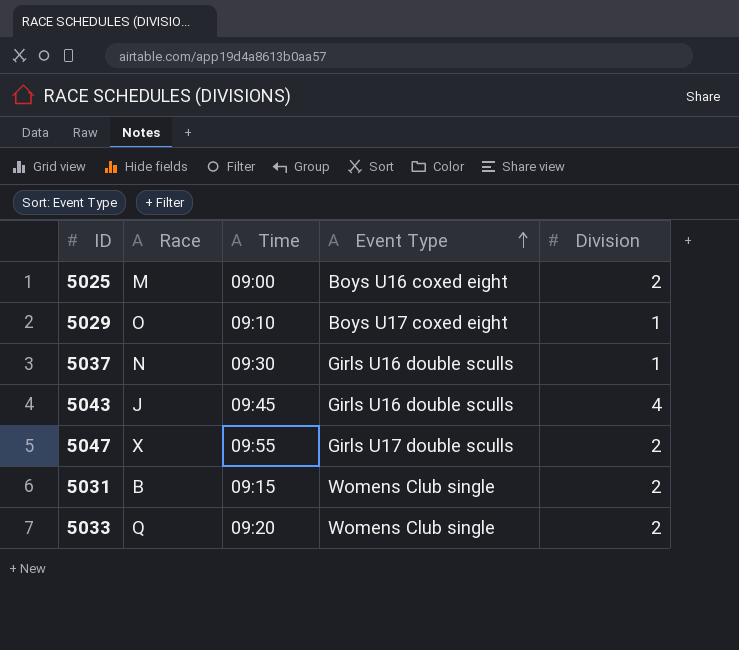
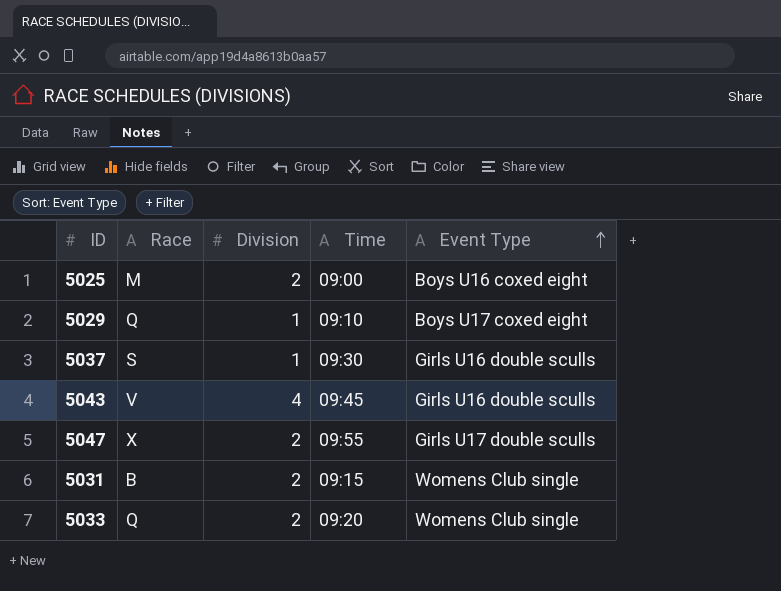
column Division | position: 5 -> 3
5029 | Race: O -> Q
5037 | Race: N -> S
5043 | Race: J -> V

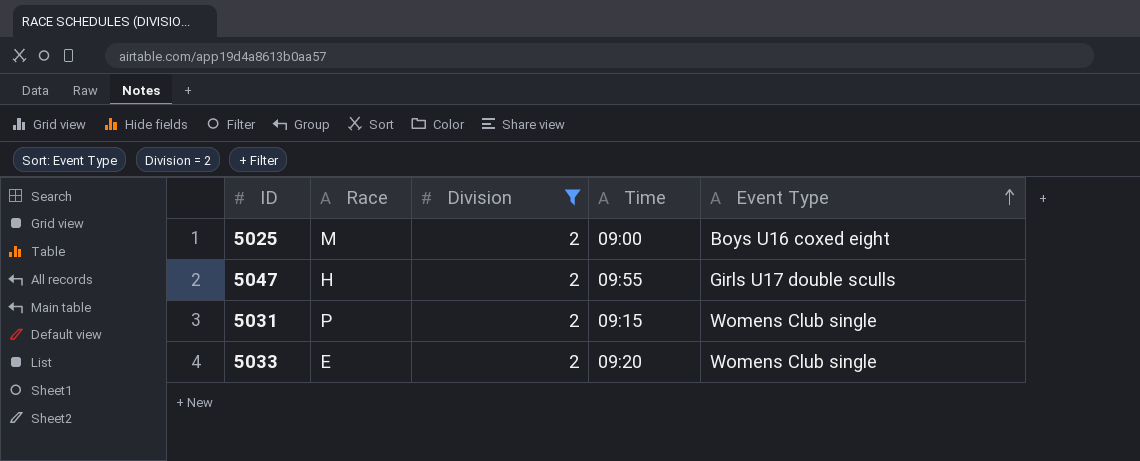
filter: none -> Division = 2
5047 | Race: X -> H
5031 | Race: B -> P
5033 | Race: Q -> E

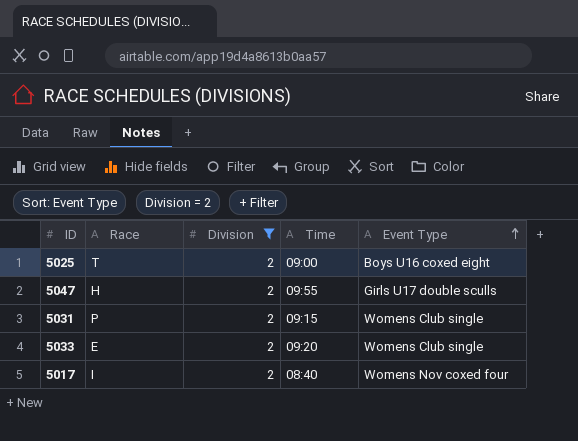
5025 | Race: M -> T
row 5017: none -> I | 2 | 08:40 | Womens Nov coxed four

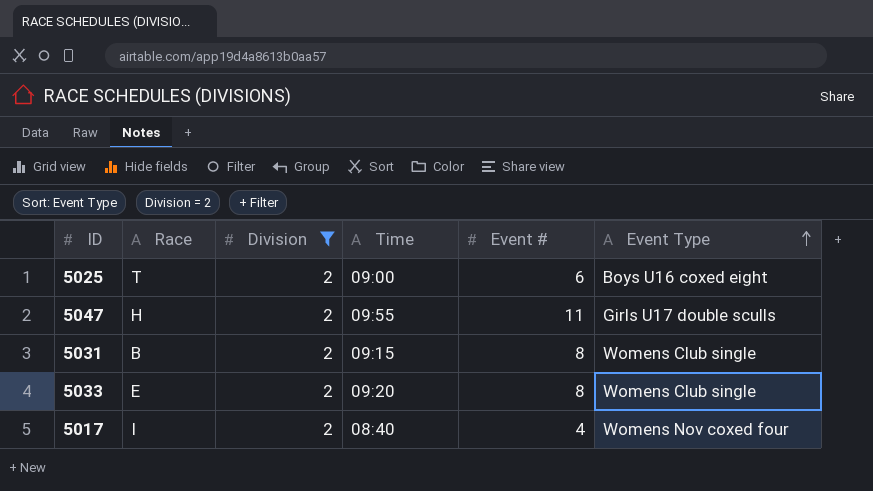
column Event # | position: none -> 5
5031 | Race: P -> B

